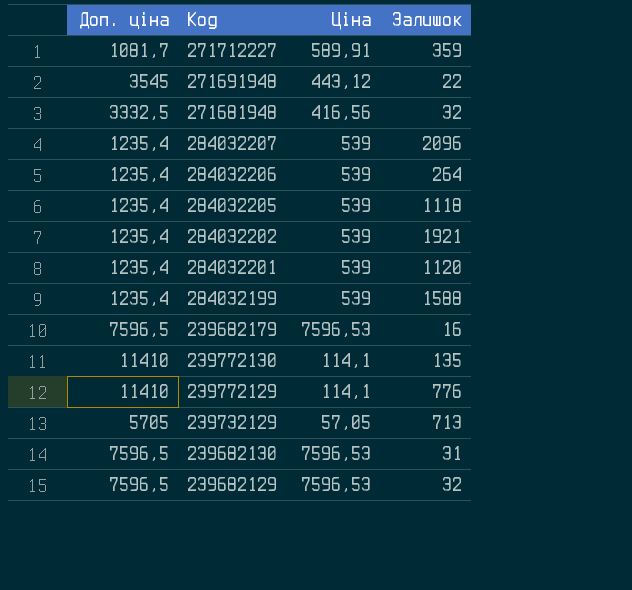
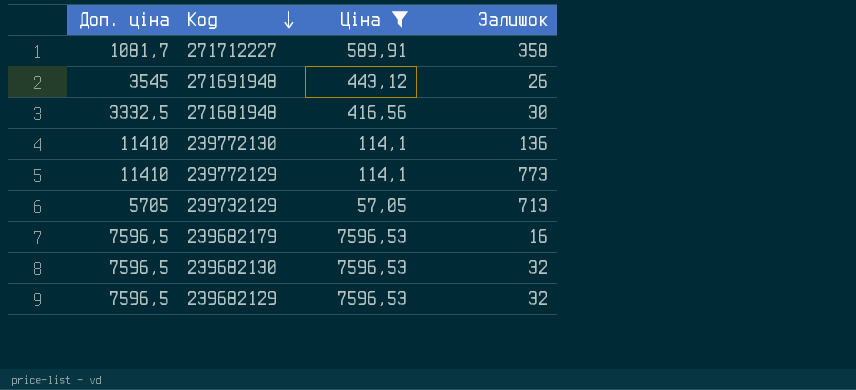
filter: none -> Ціна != 539
row order: none -> Код descending
271712227 | Залишок: 359 -> 358
271691948 | Залишок: 22 -> 26
271681948 | Залишок: 32 -> 30
239772130 | Залишок: 135 -> 136
239772129 | Залишок: 776 -> 773
239682130 | Залишок: 31 -> 32

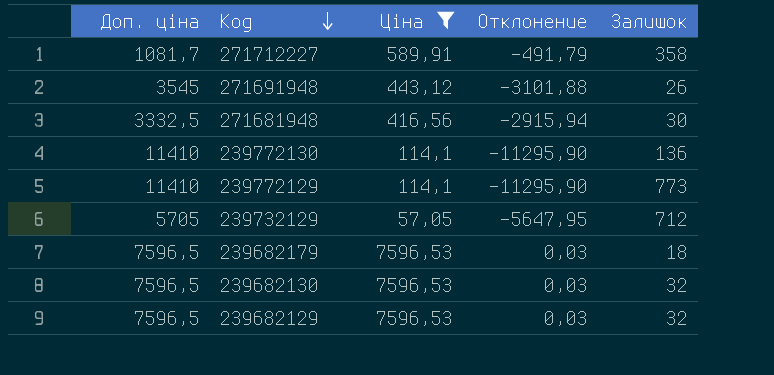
column Отклонение | formula: none -> [Ціна] - [Доп. ціна]
239732129 | Залишок: 713 -> 712
239682179 | Залишок: 16 -> 18

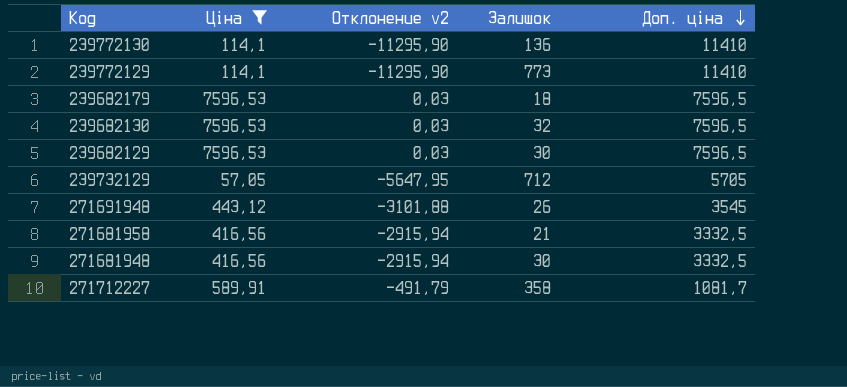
row order: Код descending -> Доп. ціна descending
column name: Отклонение -> Отклонение v2
column Доп. ціна | position: 1 -> 5
239682129 | Залишок: 32 -> 30
row 271681958: none -> 416,56 | -2915,94 | 21 | 3332,5

